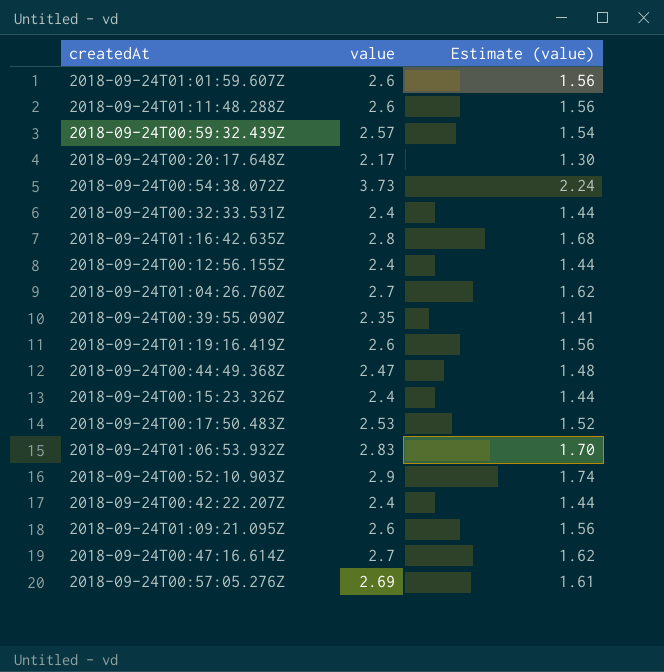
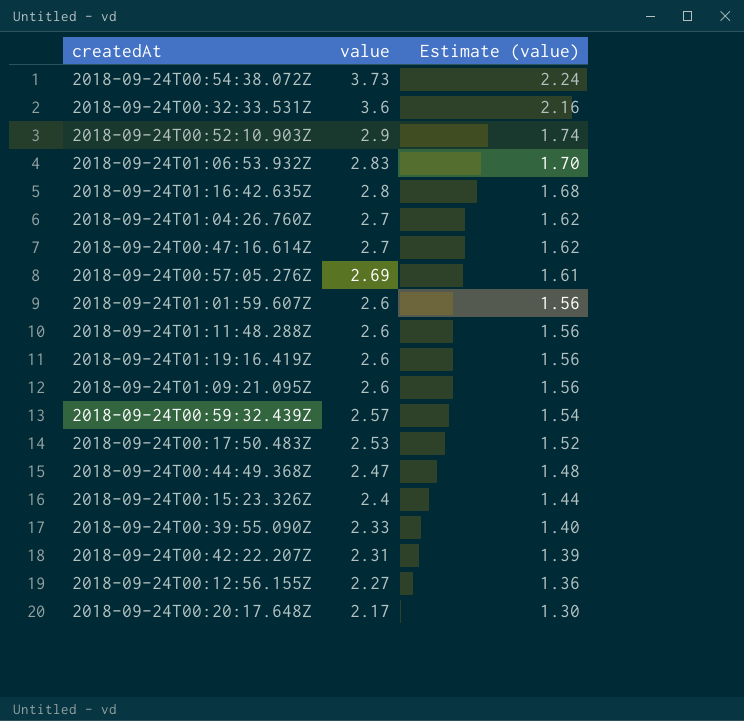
row order: none -> value descending
2018-09-24T00:32:33.531Z | value: 2.4 -> 3.6
2018-09-24T00:32:33.531Z | Estimate (value): 1.44 -> 2.16
2018-09-24T00:39:55.090Z | value: 2.35 -> 2.33
2018-09-24T00:39:55.090Z | Estimate (value): 1.41 -> 1.40
2018-09-24T00:42:22.207Z | value: 2.4 -> 2.31
2018-09-24T00:42:22.207Z | Estimate (value): 1.44 -> 1.39
2018-09-24T00:12:56.155Z | value: 2.4 -> 2.27
2018-09-24T00:12:56.155Z | Estimate (value): 1.44 -> 1.36

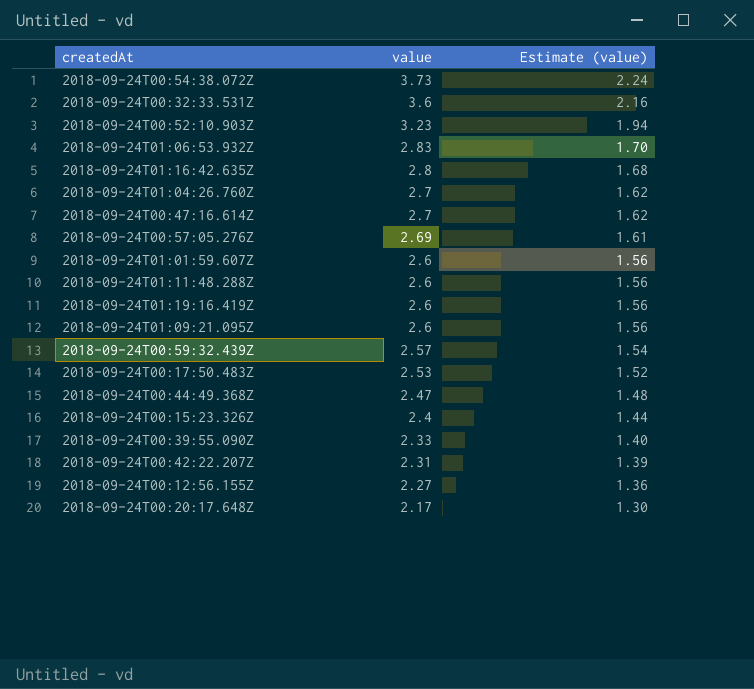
2018-09-24T00:52:10.903Z | value: 2.9 -> 3.23
2018-09-24T00:52:10.903Z | Estimate (value): 1.74 -> 1.94

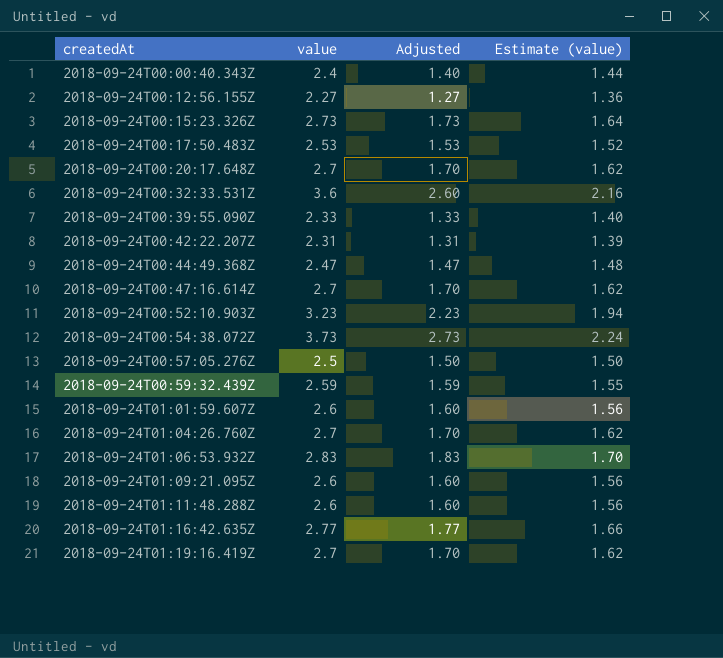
row order: value descending -> createdAt ascending
column Adjusted | formula: none -> [value] - 1
row 2018-09-24T00:00:40.343Z: none -> 2.4 | 1.40 | 1.44
2018-09-24T00:15:23.326Z | value: 2.4 -> 2.73
2018-09-24T00:15:23.326Z | Estimate (value): 1.44 -> 1.64
2018-09-24T00:20:17.648Z | value: 2.17 -> 2.7
2018-09-24T00:20:17.648Z | Estimate (value): 1.30 -> 1.62
2018-09-24T00:57:05.276Z | value: 2.69 -> 2.5
2018-09-24T00:57:05.276Z | Estimate (value): 1.61 -> 1.50
2018-09-24T00:59:32.439Z | value: 2.57 -> 2.59
2018-09-24T00:59:32.439Z | Estimate (value): 1.54 -> 1.55
2018-09-24T01:16:42.635Z | value: 2.8 -> 2.77
2018-09-24T01:16:42.635Z | Estimate (value): 1.68 -> 1.66
2018-09-24T01:19:16.419Z | value: 2.6 -> 2.7
2018-09-24T01:19:16.419Z | Estimate (value): 1.56 -> 1.62

